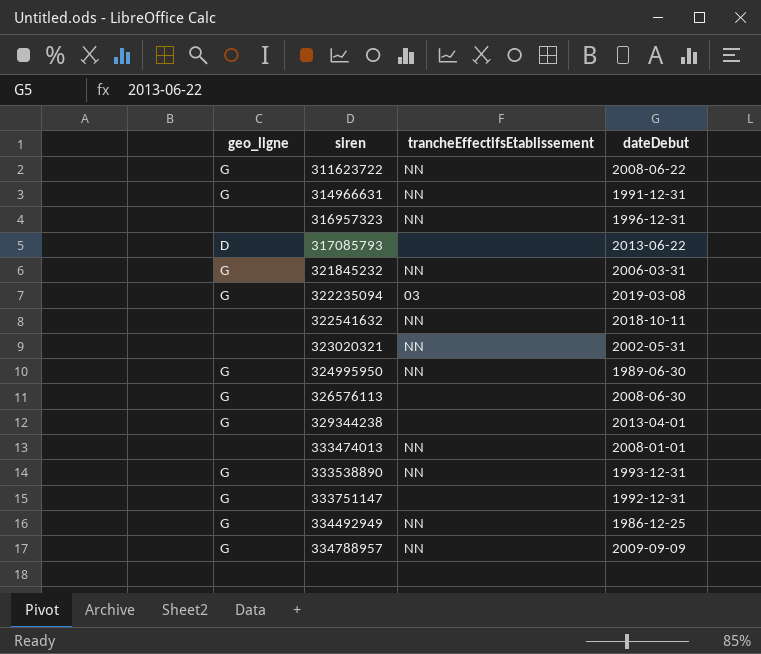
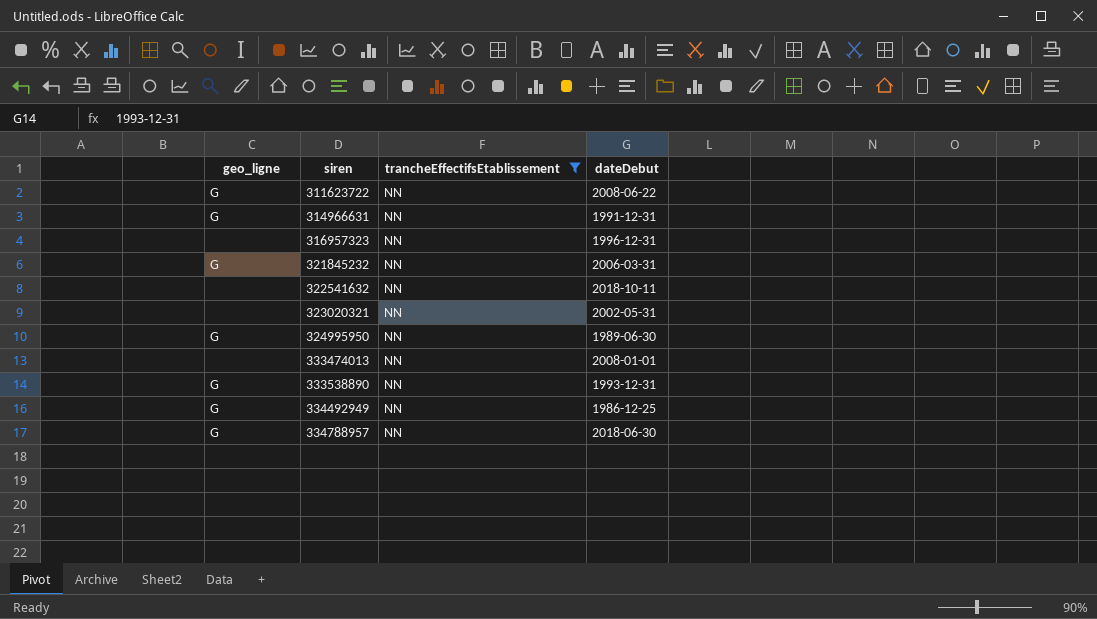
filter: none -> trancheEffectifsEtablissement = NN
334788957 | dateDebut: 2009-09-09 -> 2018-06-30

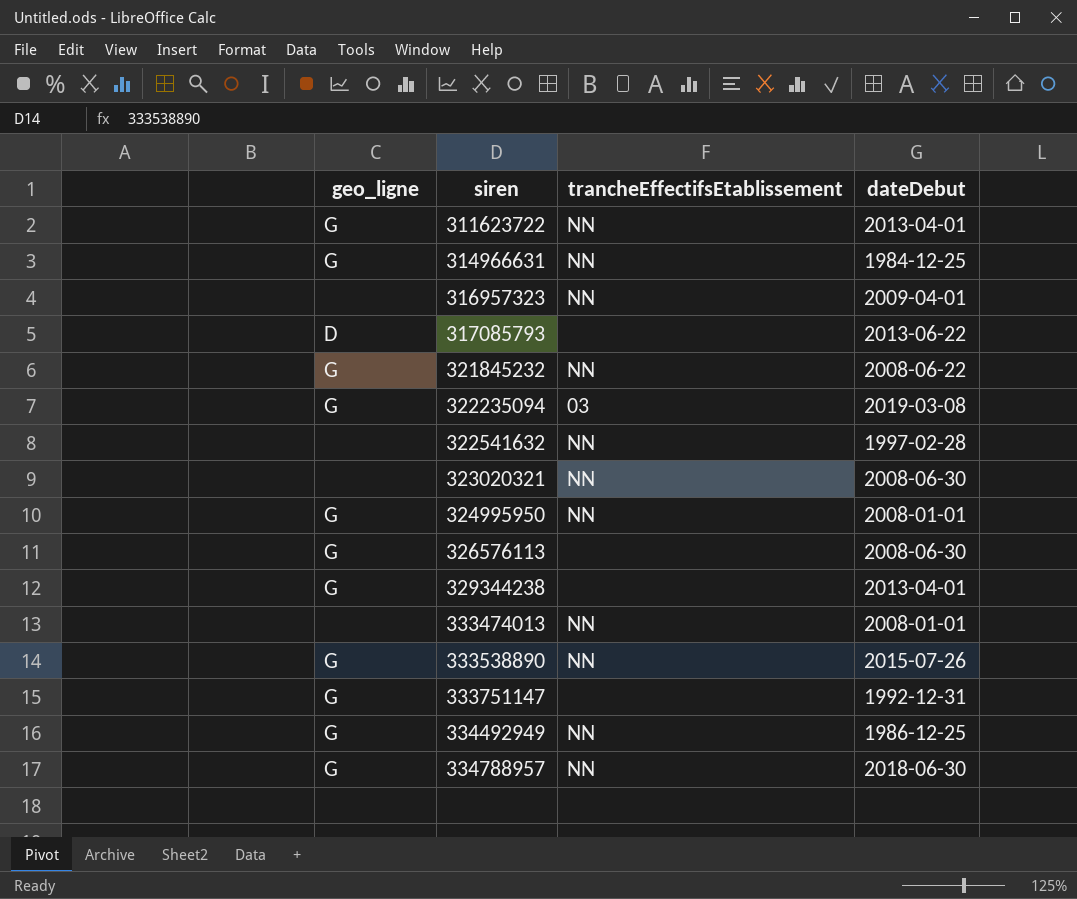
filter: trancheEffectifsEtablissement = NN -> none
311623722 | dateDebut: 2008-06-22 -> 2013-04-01
314966631 | dateDebut: 1991-12-31 -> 1984-12-25
316957323 | dateDebut: 1996-12-31 -> 2009-04-01
321845232 | dateDebut: 2006-03-31 -> 2008-06-22
322541632 | dateDebut: 2018-10-11 -> 1997-02-28
323020321 | dateDebut: 2002-05-31 -> 2008-06-30
324995950 | dateDebut: 1989-06-30 -> 2008-01-01
333538890 | dateDebut: 1993-12-31 -> 2015-07-26

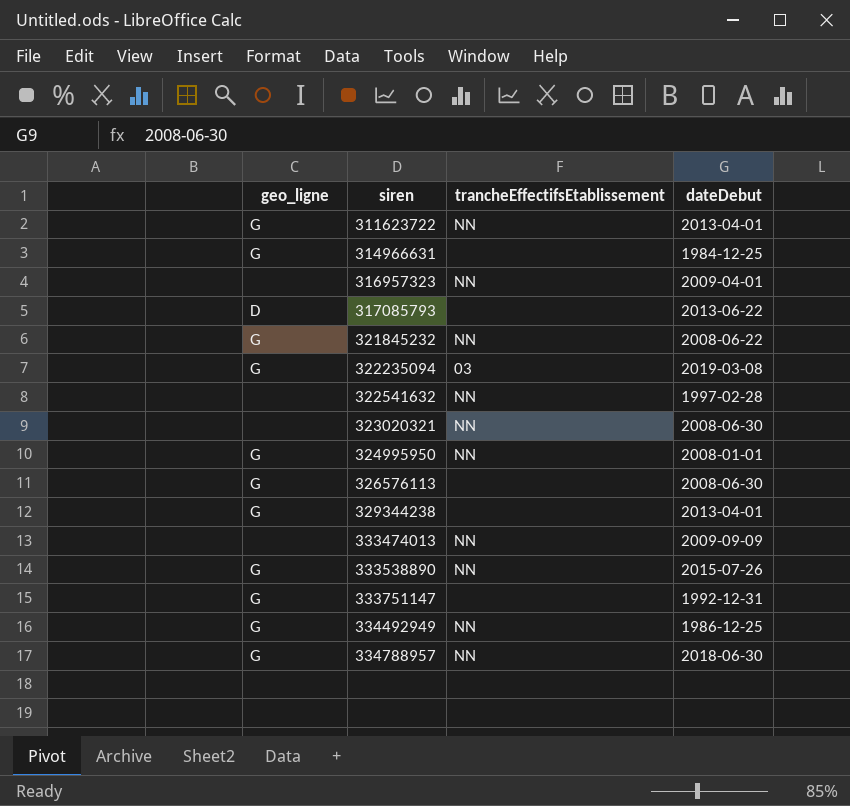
314966631 | trancheEffectifsEtablissement: NN -> none
333474013 | dateDebut: 2008-01-01 -> 2009-09-09

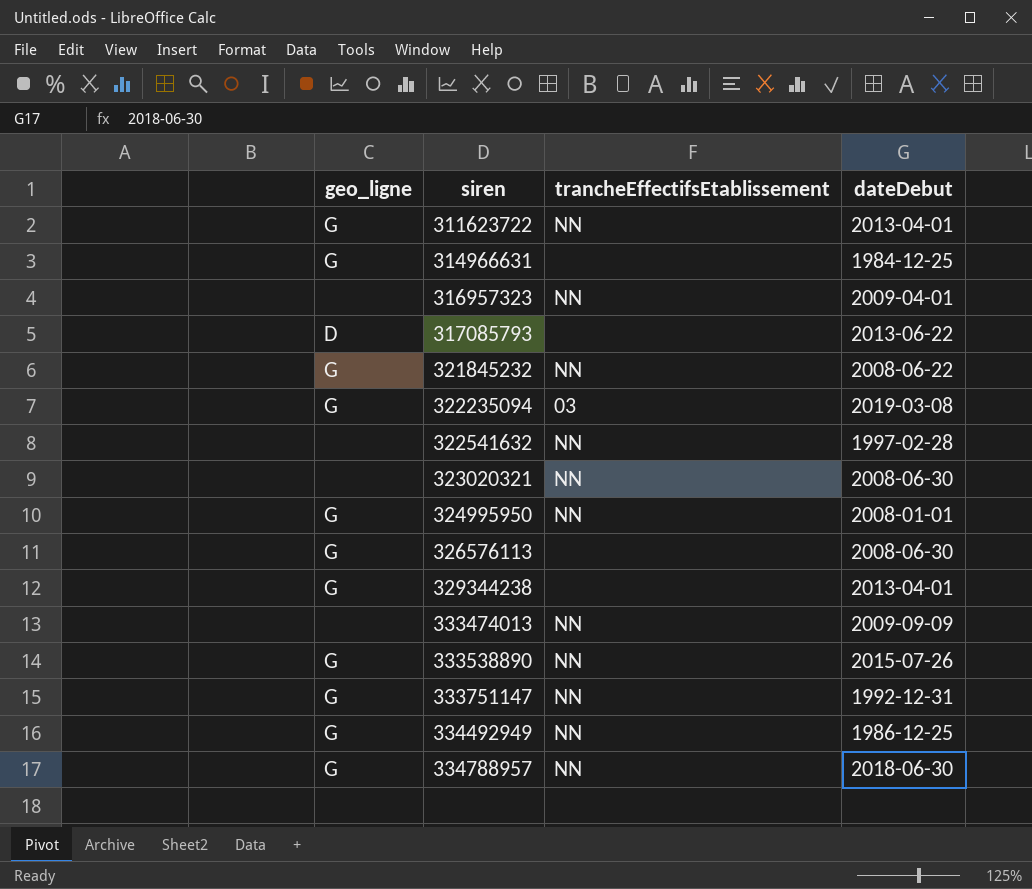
333751147 | trancheEffectifsEtablissement: none -> NN

